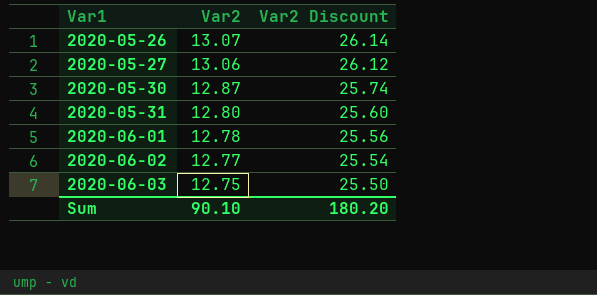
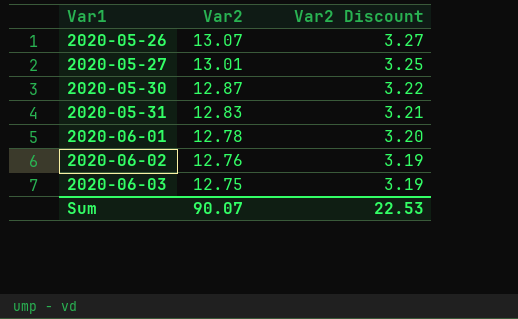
column Var2 Discount | formula: [Var2] * 2 -> [Var2] * 0.25
2020-05-27 | Var2: 13.06 -> 13.01
2020-05-31 | Var2: 12.80 -> 12.83
2020-06-02 | Var2: 12.77 -> 12.76
Sum | Var2: 90.10 -> 90.07
Sum | Var2 Discount: 180.20 -> 22.53

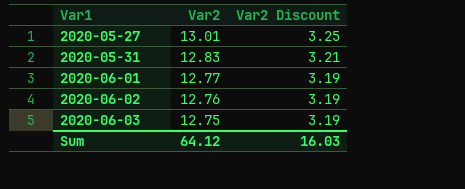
row 2020-05-26: 13.07 | 3.27 -> none
row 2020-05-30: 12.87 | 3.22 -> none
2020-06-01 | Var2: 12.78 -> 12.77
2020-06-01 | Var2 Discount: 3.20 -> 3.19
Sum | Var2: 90.07 -> 64.12
Sum | Var2 Discount: 22.53 -> 16.03

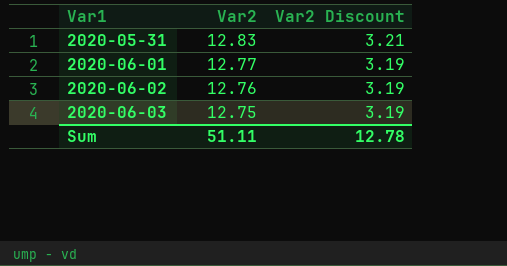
row 2020-05-27: 13.01 | 3.25 -> none
Sum | Var2: 64.12 -> 51.11
Sum | Var2 Discount: 16.03 -> 12.78

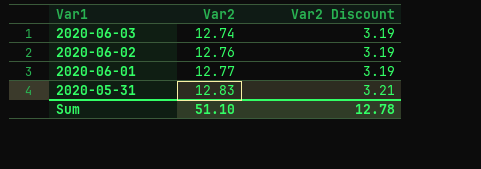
row order: Var1 ascending -> Var1 descending
2020-06-03 | Var2: 12.75 -> 12.74
Sum | Var2: 51.11 -> 51.10

